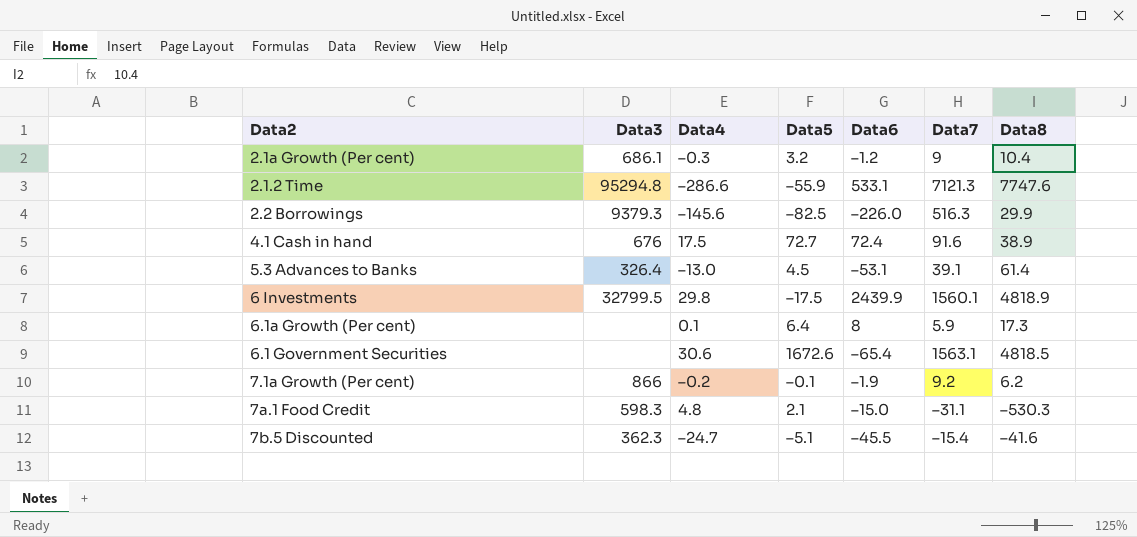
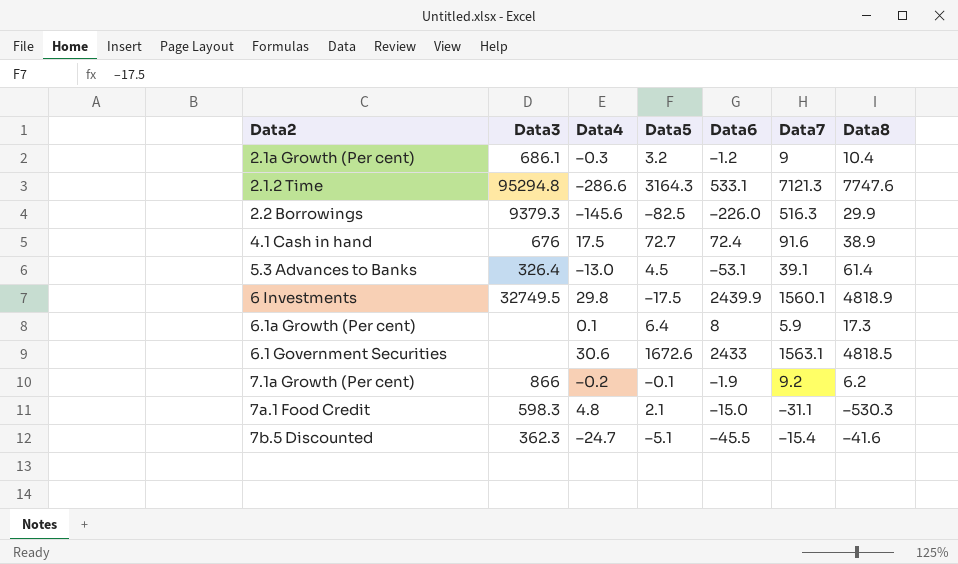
2.1.2 Time | Data5: –55.9 -> 3164.3
6 Investments | Data3: 32799.5 -> 32749.5
6.1 Government Securities | Data6: –65.4 -> 2433

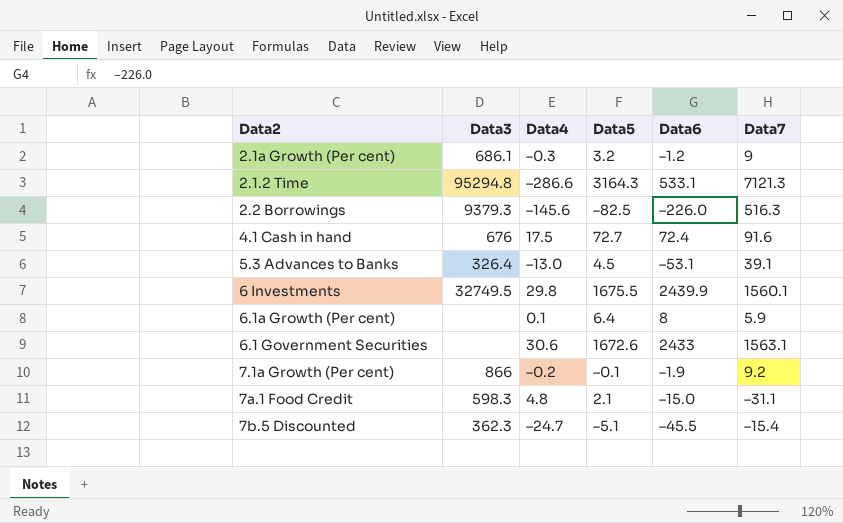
column Data8 | position: 7 -> none
6 Investments | Data5: –17.5 -> 1675.5

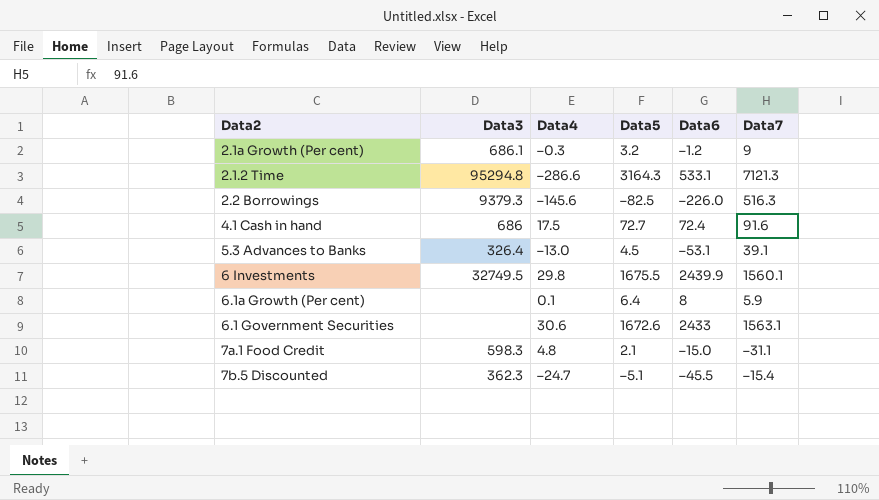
row 7.1a Growth (Per cent): 866 | –0.2 | –0.1 | –1.9 | 9.2 -> none
4.1 Cash in hand | Data3: 676 -> 686

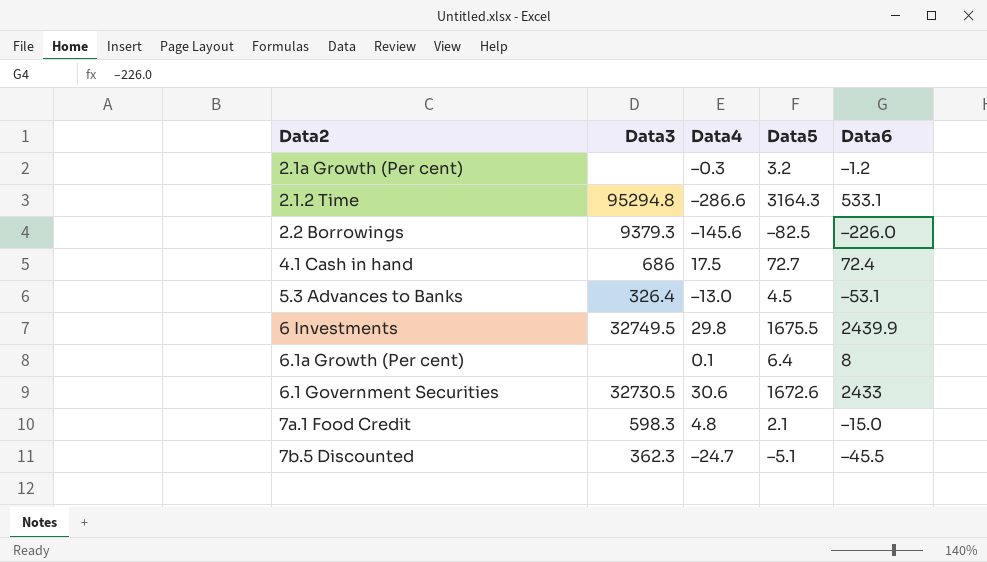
column Data7 | position: 6 -> none
2.1a Growth (Per cent) | Data3: 686.1 -> none
6.1 Government Securities | Data3: none -> 32730.5

